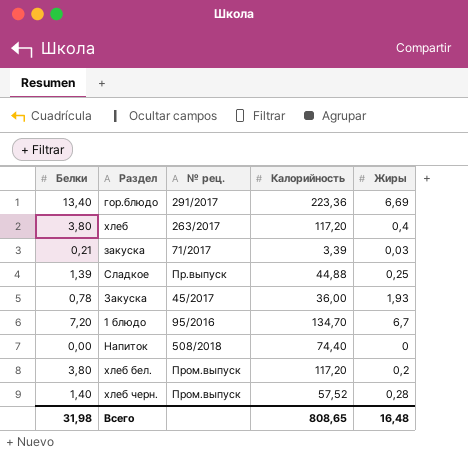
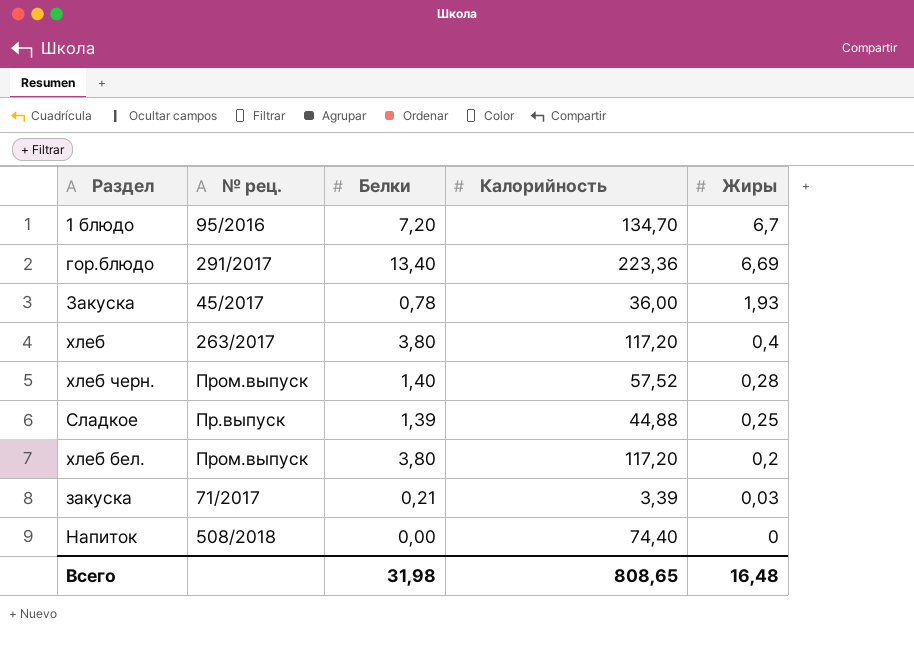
row order: none -> Жиры descending
column Белки | position: 1 -> 3

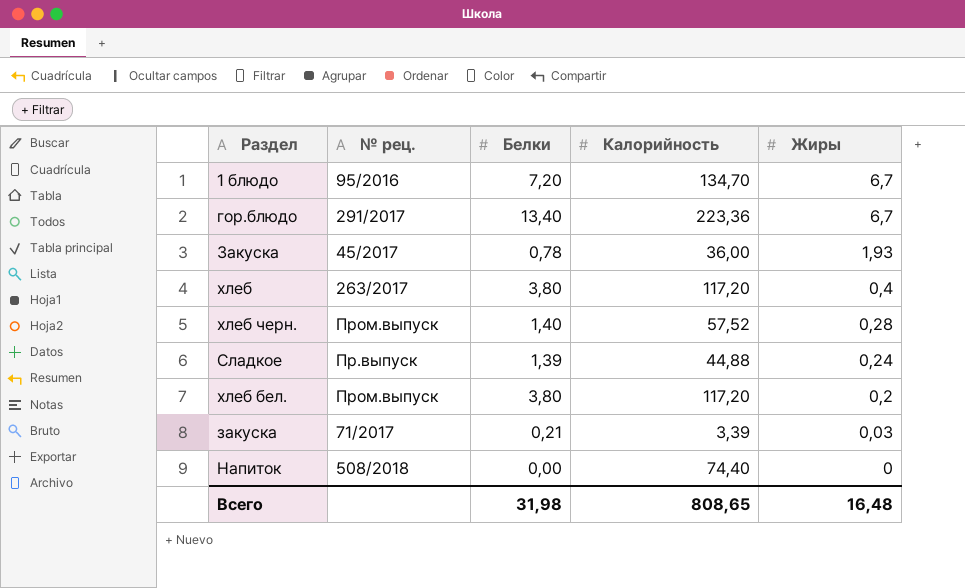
гор.блюдо | Жиры: 6,69 -> 6,7
Сладкое | Жиры: 0,25 -> 0,24

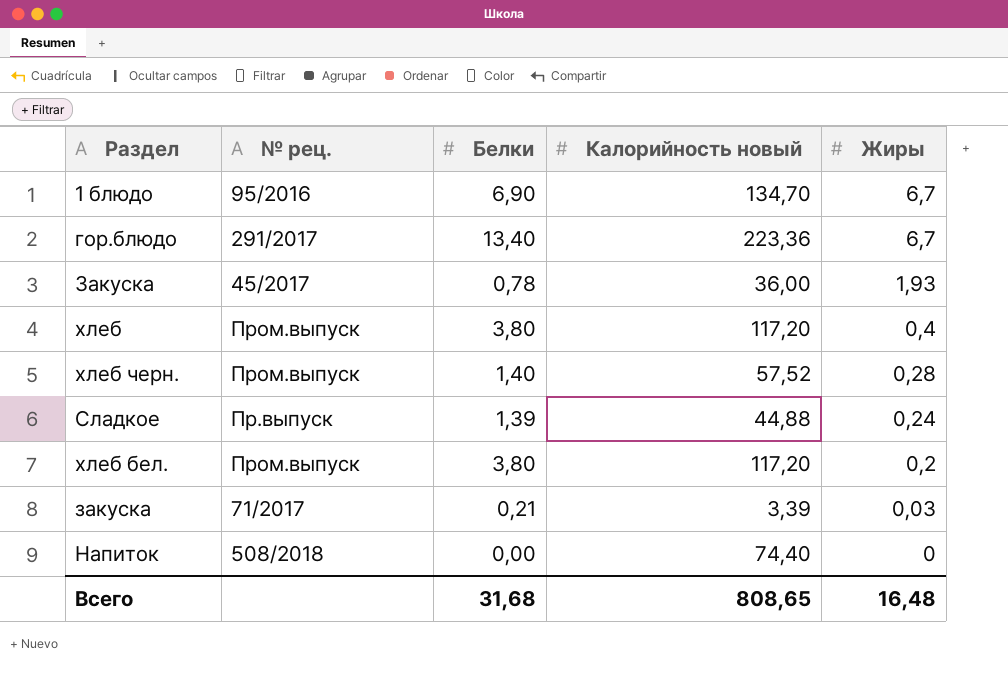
column name: Калорийность -> Калорийность новый
1 блюдо | Белки: 7,20 -> 6,90
хлеб | № рец.: 263/2017 -> Пром.выпуск
Всего | Белки: 31,98 -> 31,68

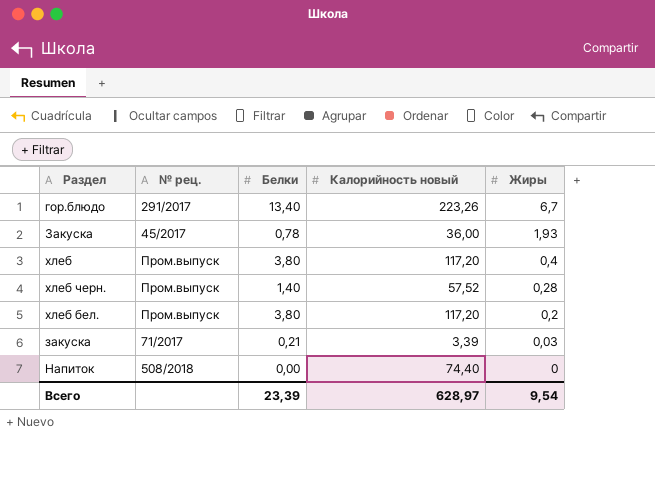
row 1 блюдо: 95/2016 | 6,90 | 134,70 | 6,7 -> none
row Сладкое: Пр.выпуск | 1,39 | 44,88 | 0,24 -> none
гор.блюдо | Калорийность новый: 223,36 -> 223,26
Всего | Белки: 31,68 -> 23,39
Всего | Калорийность новый: 808,65 -> 628,97
Всего | Жиры: 16,48 -> 9,54

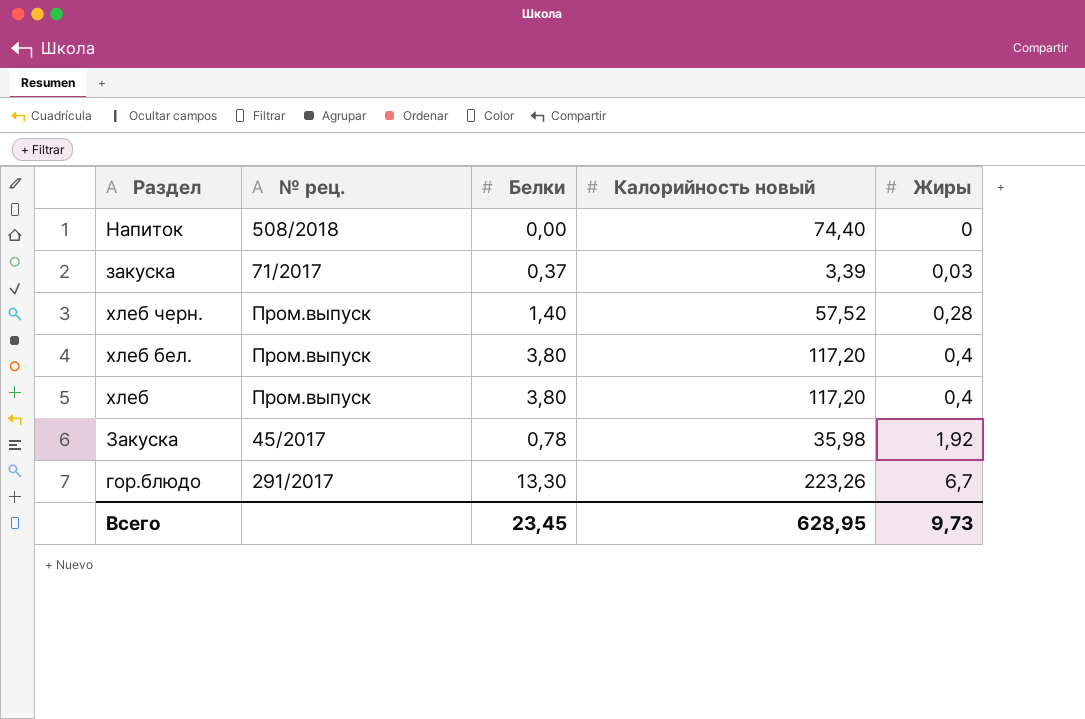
row order: Жиры descending -> Жиры ascending
закуска | Белки: 0,21 -> 0,37
хлеб бел. | Жиры: 0,2 -> 0,4
Закуска | Калорийность новый: 36,00 -> 35,98
Закуска | Жиры: 1,93 -> 1,92
гор.блюдо | Белки: 13,40 -> 13,30
Всего | Белки: 23,39 -> 23,45
Всего | Калорийность новый: 628,97 -> 628,95
Всего | Жиры: 9,54 -> 9,73

